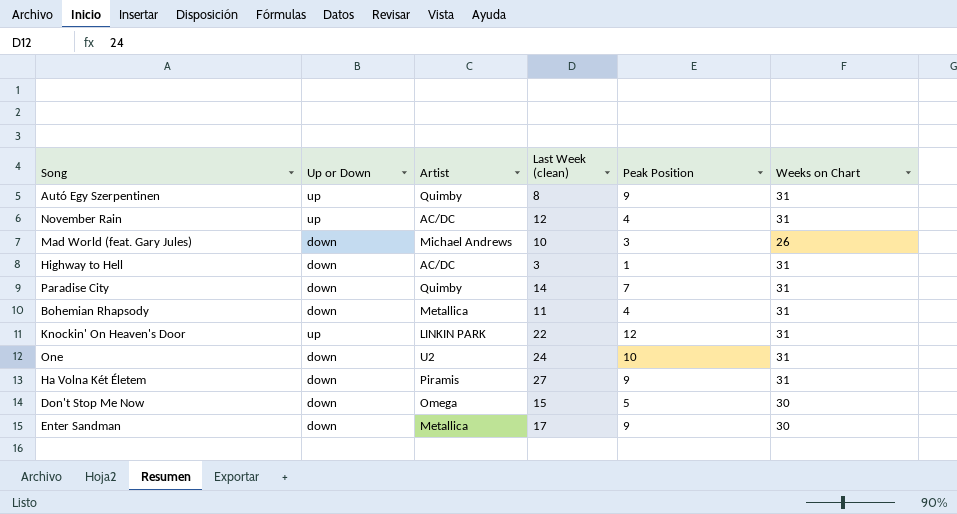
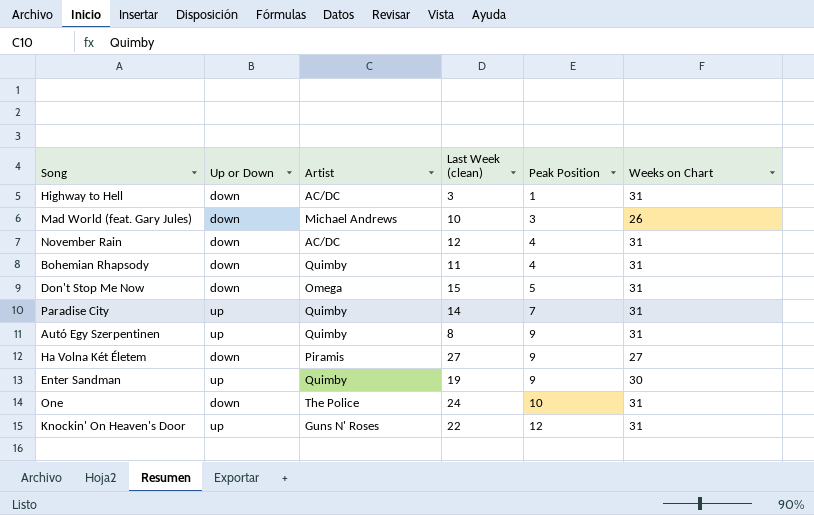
row order: none -> Peak Position ascending
November Rain | Up or Down: up -> down
Bohemian Rhapsody | Artist: Metallica -> Quimby
Don't Stop Me Now | Weeks on Chart: 30 -> 31
Paradise City | Up or Down: down -> up
Ha Volna Két Életem | Weeks on Chart: 31 -> 27
Enter Sandman | Up or Down: down -> up
Enter Sandman | Artist: Metallica -> Quimby
Enter Sandman | Last Week (clean): 17 -> 19
One | Artist: U2 -> The Police
Knockin' On Heaven's Door | Artist: LINKIN PARK -> Guns N' Roses

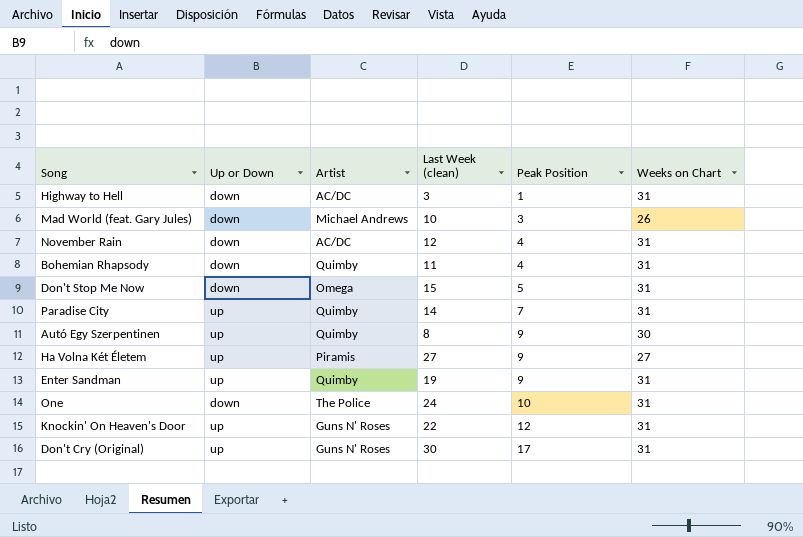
Autó Egy Szerpentinen | Weeks on Chart: 31 -> 30
Ha Volna Két Életem | Up or Down: down -> up
Enter Sandman | Weeks on Chart: 30 -> 31
row Don't Cry (Original): none -> up | Guns N' Roses | 30 | 17 | 31

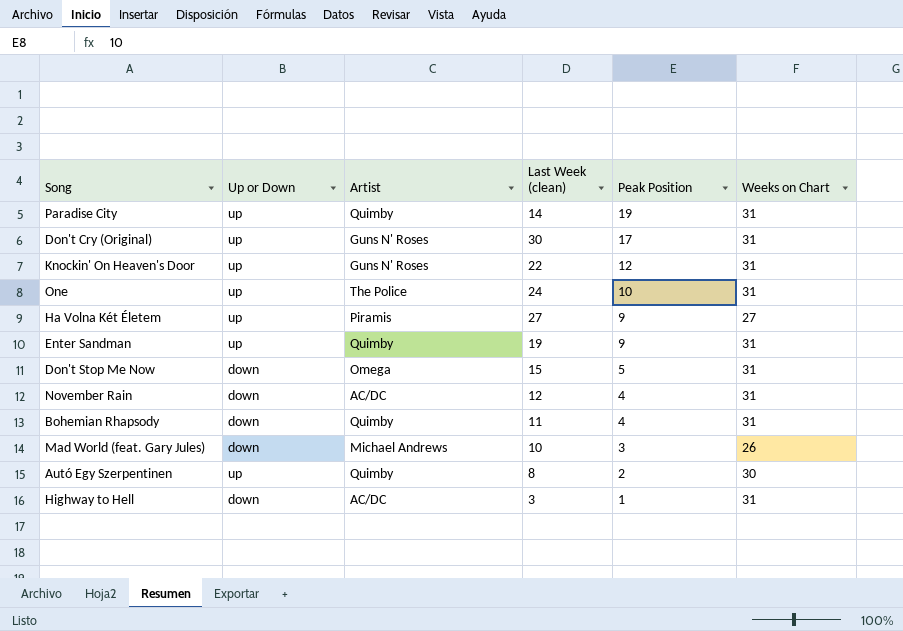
row order: Peak Position ascending -> Peak Position descending
Paradise City | Peak Position: 7 -> 19
One | Up or Down: down -> up
Autó Egy Szerpentinen | Peak Position: 9 -> 2

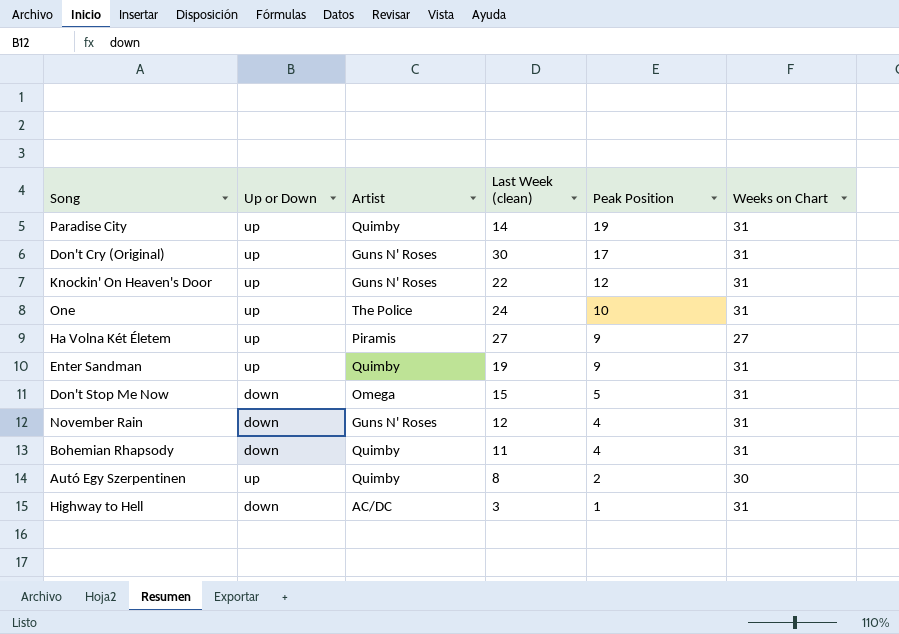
row Mad World (feat. Gary Jules): down | Michael Andrews | 10 | 3 | 26 -> none
November Rain | Artist: AC/DC -> Guns N' Roses

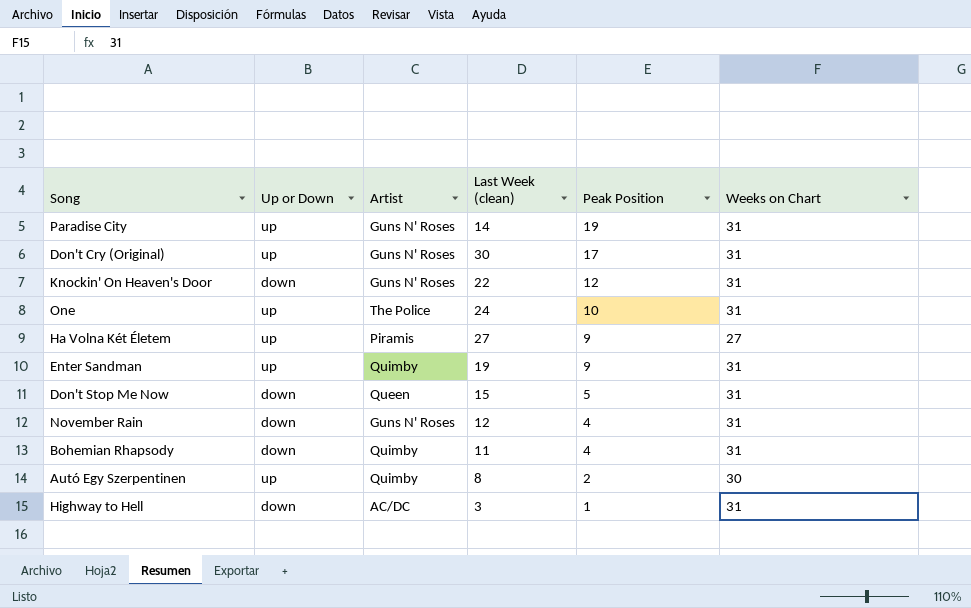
Paradise City | Artist: Quimby -> Guns N' Roses
Knockin' On Heaven's Door | Up or Down: up -> down
Don't Stop Me Now | Artist: Omega -> Queen

